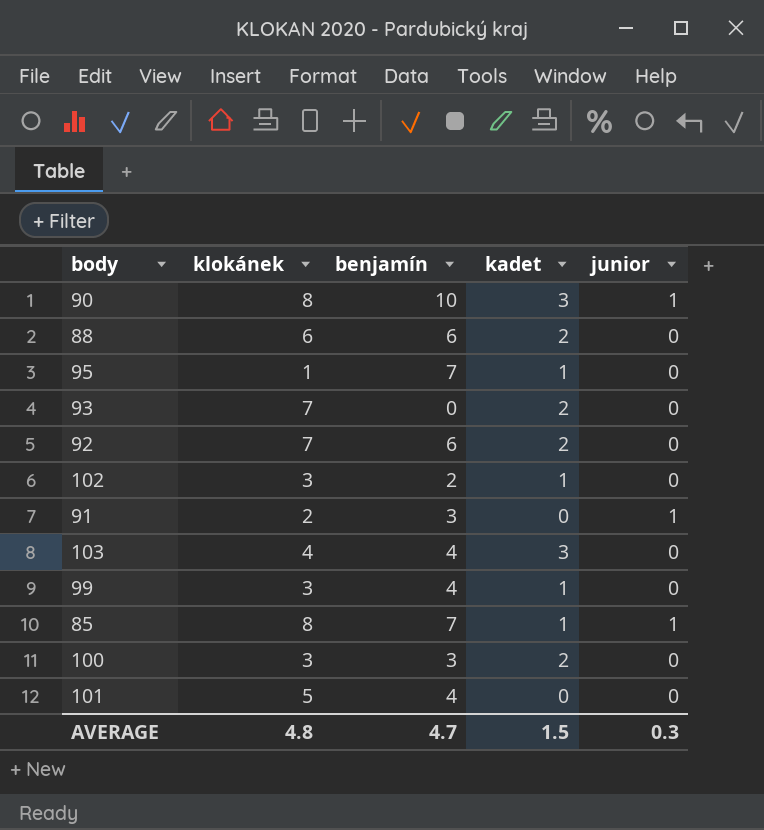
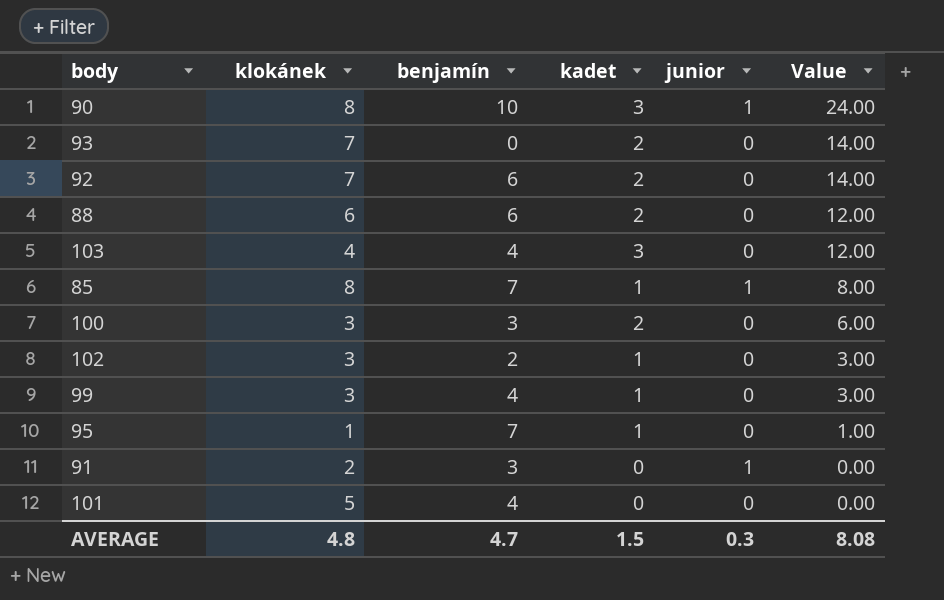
row order: none -> Value descending
column Value | formula: none -> [klokánek] * [kadet]

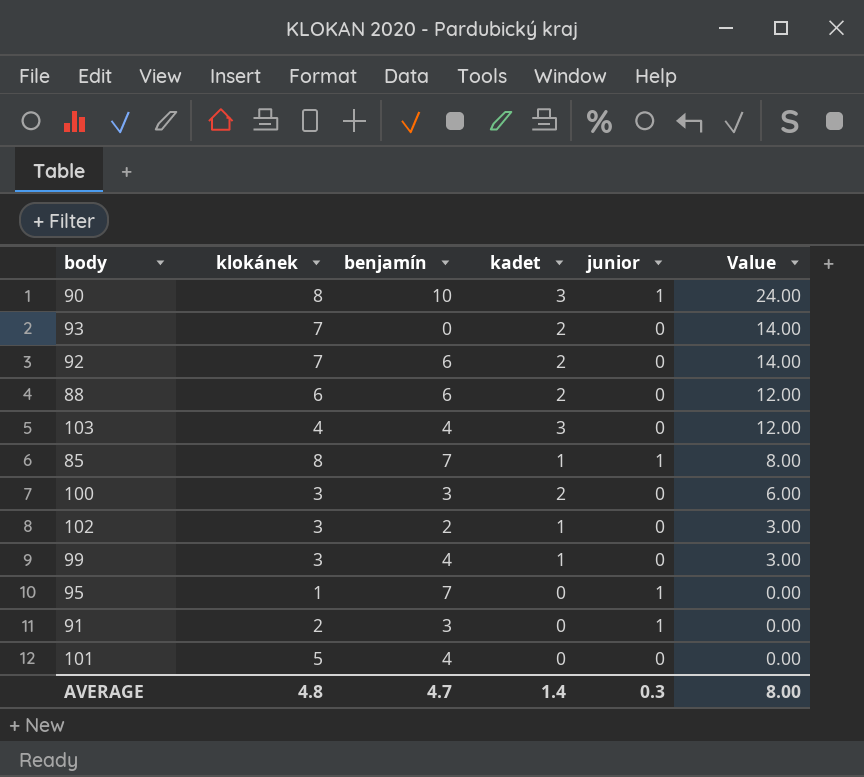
95 | kadet: 1 -> 0
95 | junior: 0 -> 1
95 | Value: 1.00 -> 0.00
AVERAGE | kadet: 1.5 -> 1.4
AVERAGE | Value: 8.08 -> 8.00

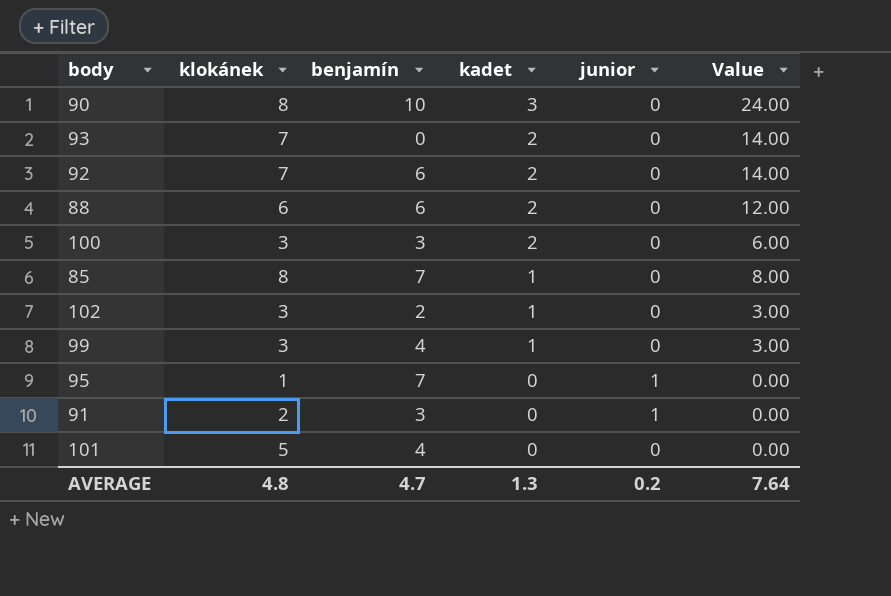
row order: Value descending -> kadet descending
row 103: 4 | 4 | 3 | 0 | 12.00 -> none
90 | junior: 1 -> 0
85 | junior: 1 -> 0
AVERAGE | kadet: 1.4 -> 1.3
AVERAGE | junior: 0.3 -> 0.2
AVERAGE | Value: 8.00 -> 7.64

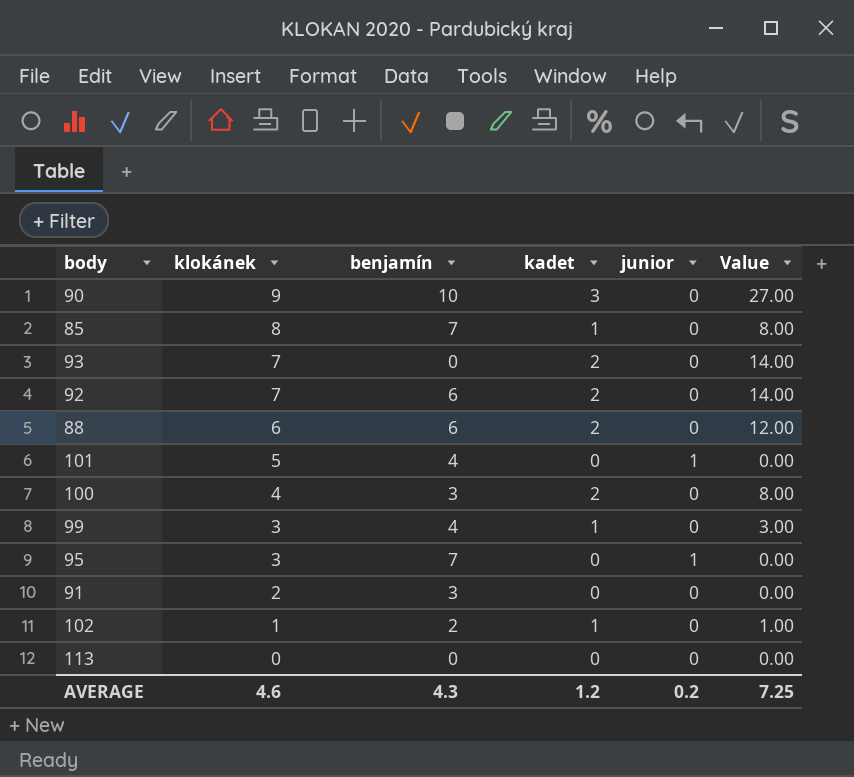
row order: kadet descending -> klokánek descending
90 | klokánek: 8 -> 9
90 | Value: 24.00 -> 27.00
101 | junior: 0 -> 1
100 | klokánek: 3 -> 4
100 | Value: 6.00 -> 8.00
95 | klokánek: 1 -> 3
91 | junior: 1 -> 0
102 | klokánek: 3 -> 1
102 | Value: 3.00 -> 1.00
row 113: none -> 0 | 0 | 0 | 0 | 0.00
AVERAGE | klokánek: 4.8 -> 4.6
AVERAGE | benjamín: 4.7 -> 4.3
AVERAGE | kadet: 1.3 -> 1.2
AVERAGE | Value: 7.64 -> 7.25

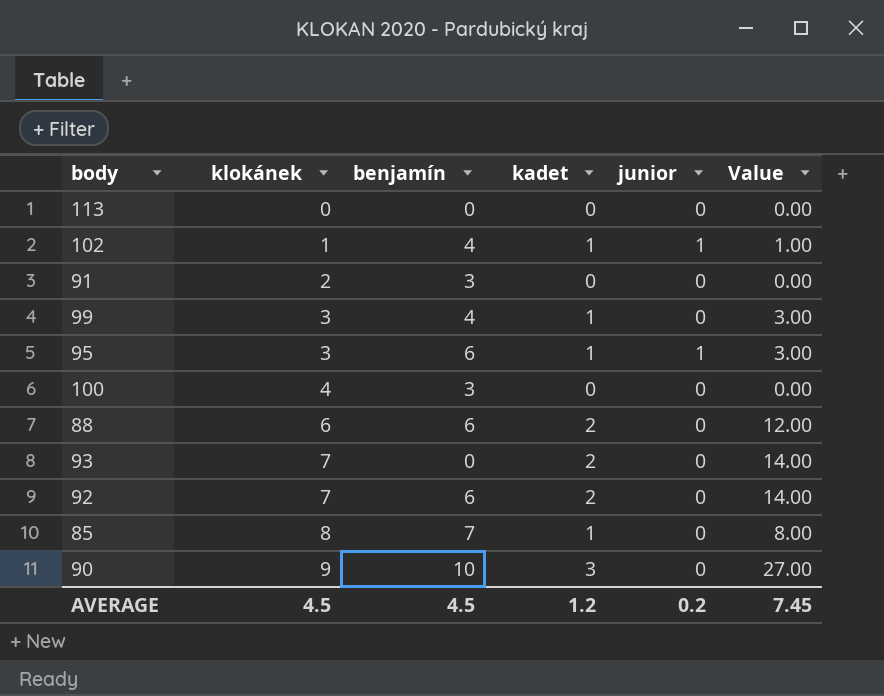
row order: klokánek descending -> klokánek ascending
row 101: 5 | 4 | 0 | 1 | 0.00 -> none
102 | benjamín: 2 -> 4
102 | junior: 0 -> 1
95 | benjamín: 7 -> 6
95 | kadet: 0 -> 1
95 | Value: 0.00 -> 3.00
100 | kadet: 2 -> 0
100 | Value: 8.00 -> 0.00
AVERAGE | klokánek: 4.6 -> 4.5
AVERAGE | benjamín: 4.3 -> 4.5
AVERAGE | Value: 7.25 -> 7.45

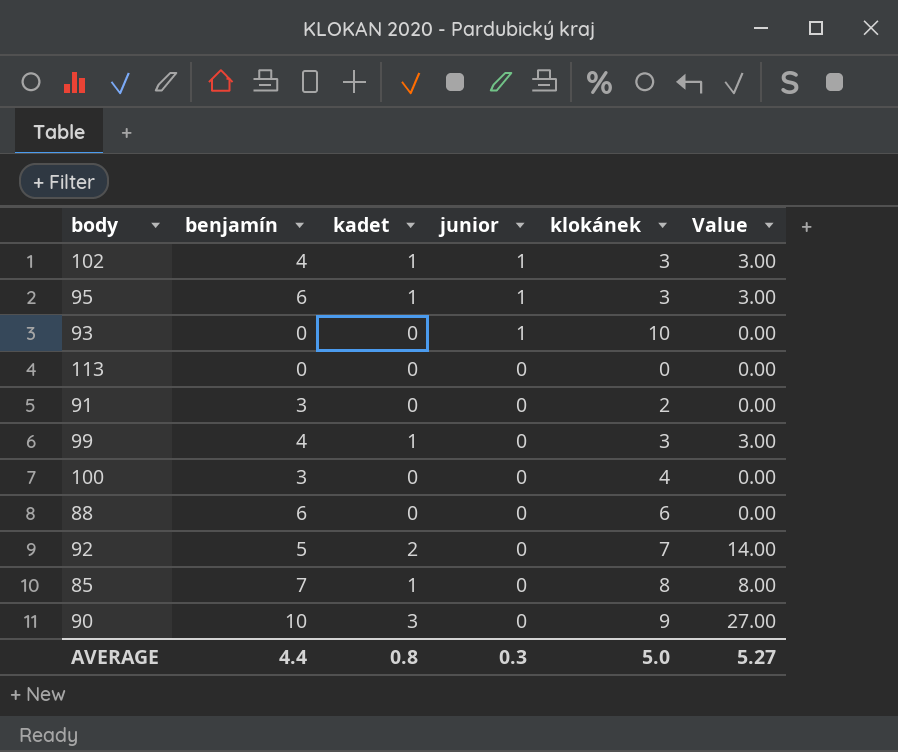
row order: klokánek ascending -> junior descending
column klokánek | position: 2 -> 5
102 | klokánek: 1 -> 3
102 | Value: 1.00 -> 3.00
93 | kadet: 2 -> 0
93 | junior: 0 -> 1
93 | klokánek: 7 -> 10
93 | Value: 14.00 -> 0.00
88 | kadet: 2 -> 0
88 | Value: 12.00 -> 0.00
92 | benjamín: 6 -> 5
AVERAGE | benjamín: 4.5 -> 4.4
AVERAGE | kadet: 1.2 -> 0.8
AVERAGE | junior: 0.2 -> 0.3
AVERAGE | klokánek: 4.5 -> 5.0
AVERAGE | Value: 7.45 -> 5.27

